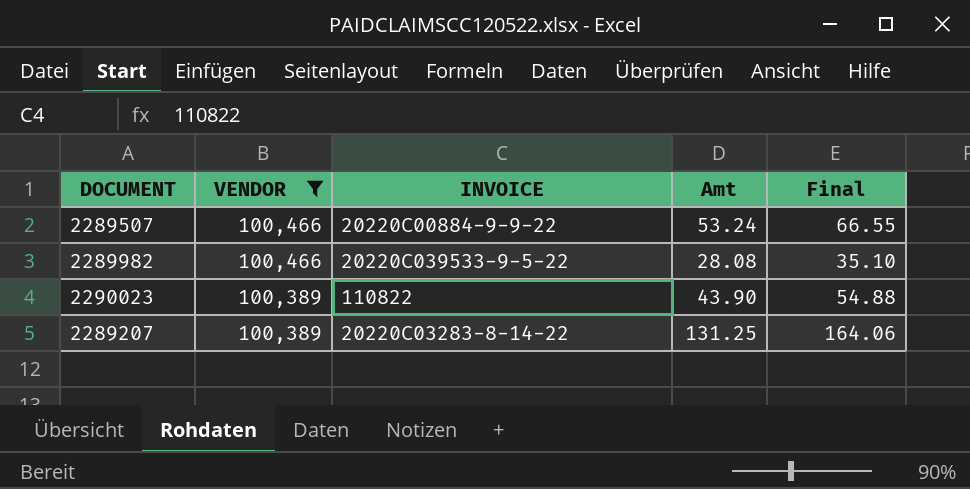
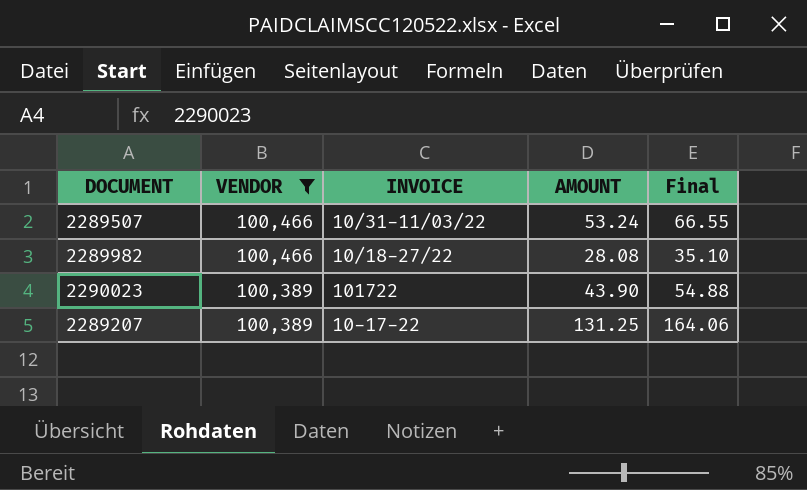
column name: Amt -> AMOUNT
2289507 | INVOICE: 20220C00884-9-9-22 -> 10/31-11/03/22
2289982 | INVOICE: 20220C039533-9-5-22 -> 10/18-27/22
2290023 | INVOICE: 110822 -> 101722
2289207 | INVOICE: 20220C03283-8-14-22 -> 10-17-22

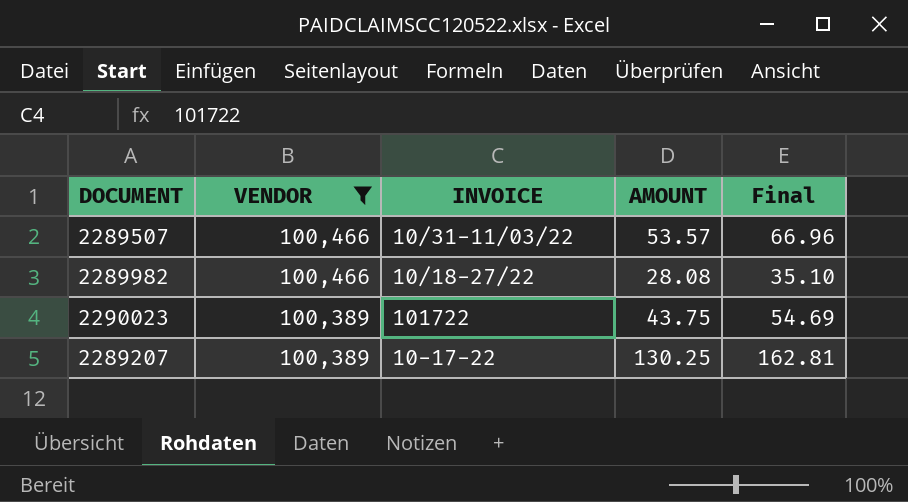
2289507 | AMOUNT: 53.24 -> 53.57
2289507 | Final: 66.55 -> 66.96
2290023 | AMOUNT: 43.90 -> 43.75
2290023 | Final: 54.88 -> 54.69
2289207 | AMOUNT: 131.25 -> 130.25
2289207 | Final: 164.06 -> 162.81

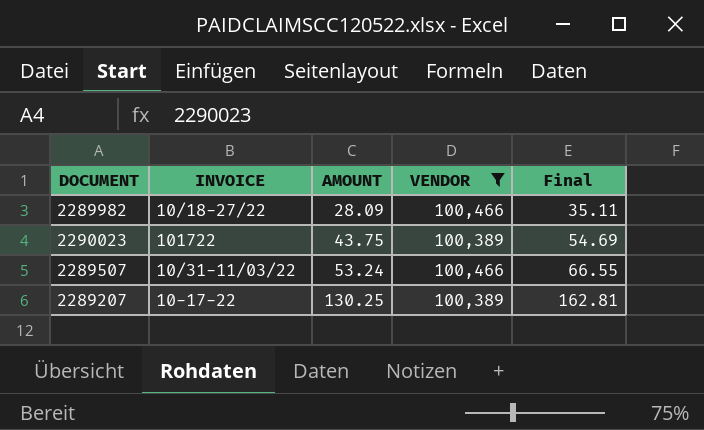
row order: VENDOR descending -> AMOUNT ascending
column VENDOR | position: 2 -> 4
2289982 | AMOUNT: 28.08 -> 28.09
2289982 | Final: 35.10 -> 35.11
2289507 | AMOUNT: 53.57 -> 53.24
2289507 | Final: 66.96 -> 66.55

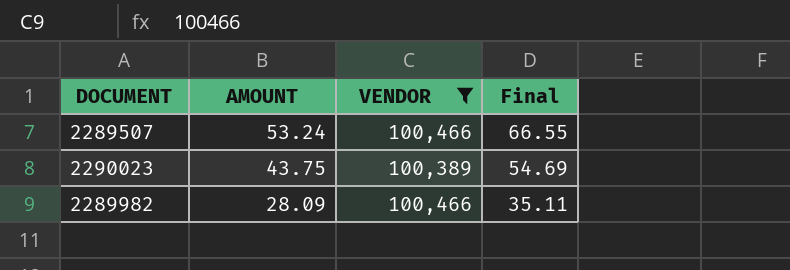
row order: AMOUNT ascending -> AMOUNT descending
column INVOICE | position: 2 -> none
row 2289207: 10-17-22 | 130.25 | 100,389 | 162.81 -> none

